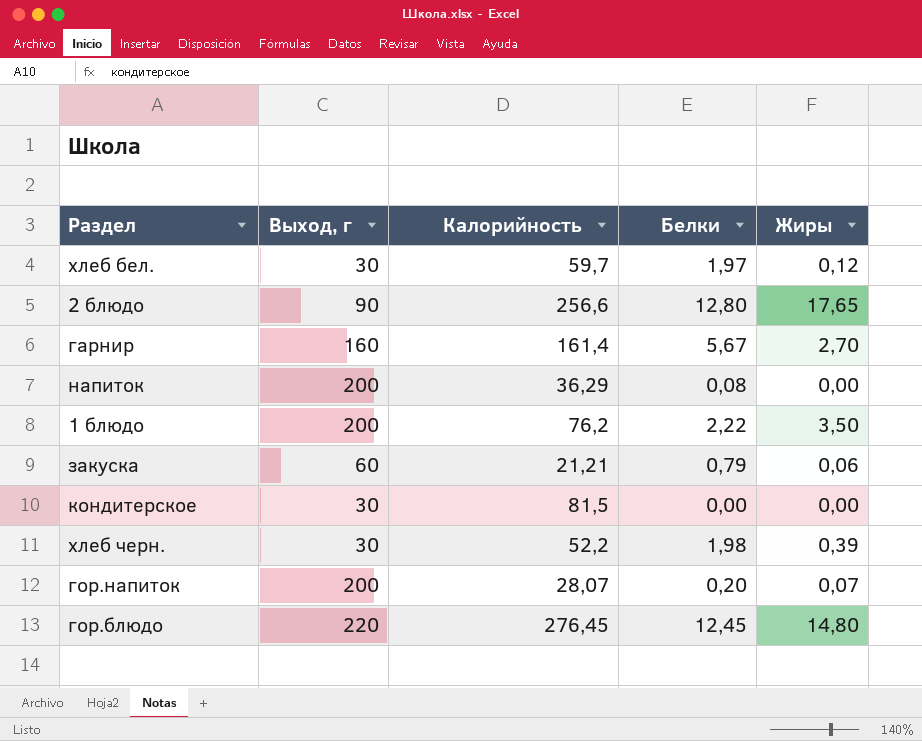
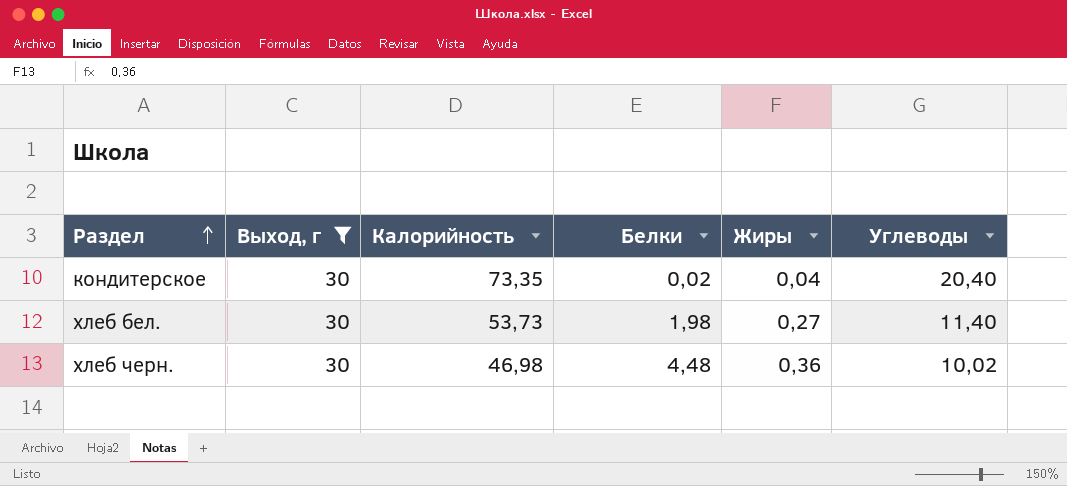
filter: none -> Выход, г = 30
row order: none -> Раздел ascending
column Углеводы | position: none -> 6
кондитерское | Калорийность: 81,5 -> 73,35
кондитерское | Белки: 0,00 -> 0,02
кондитерское | Жиры: 0,00 -> 0,04
хлеб бел. | Калорийность: 59,7 -> 53,73
хлеб бел. | Белки: 1,97 -> 1,98
хлеб бел. | Жиры: 0,12 -> 0,27
хлеб черн. | Калорийность: 52,2 -> 46,98
хлеб черн. | Белки: 1,98 -> 4,48
хлеб черн. | Жиры: 0,39 -> 0,36

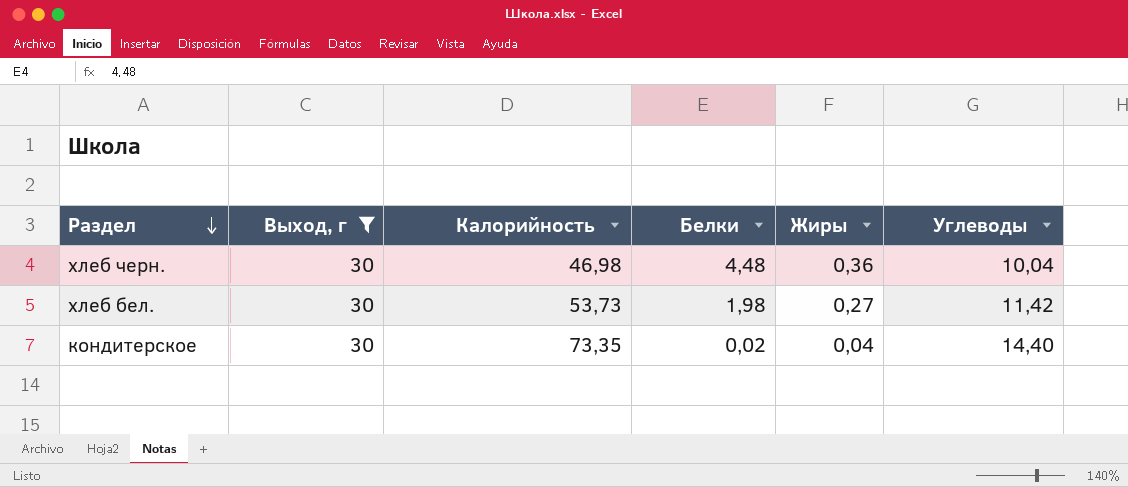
row order: Раздел ascending -> Раздел descending
хлеб черн. | Углеводы: 10,02 -> 10,04
хлеб бел. | Углеводы: 11,40 -> 11,42
кондитерское | Углеводы: 20,40 -> 14,40

